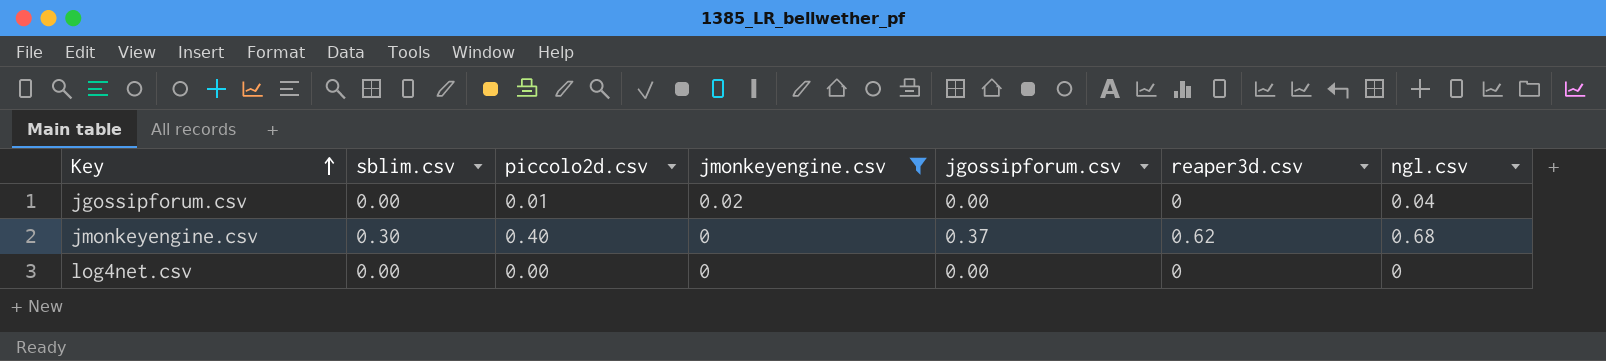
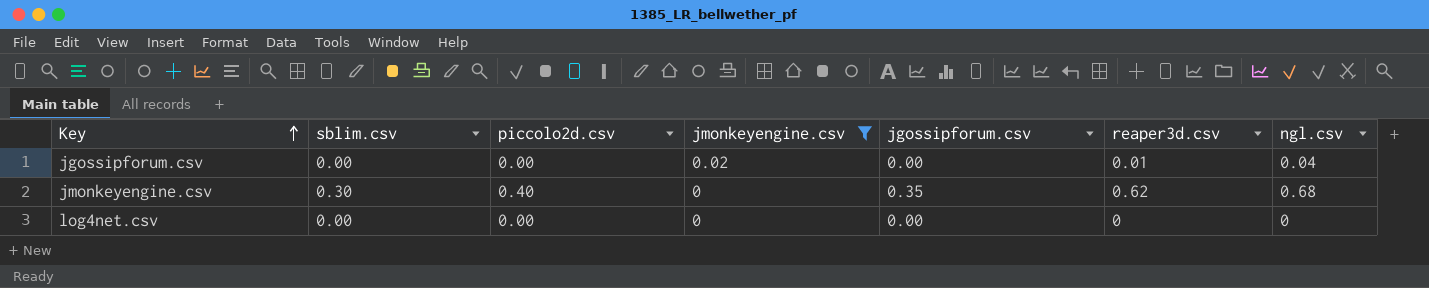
jgossipforum.csv | piccolo2d.csv: 0.01 -> 0.00
jgossipforum.csv | reaper3d.csv: 0 -> 0.01
jmonkeyengine.csv | jgossipforum.csv: 0.37 -> 0.35

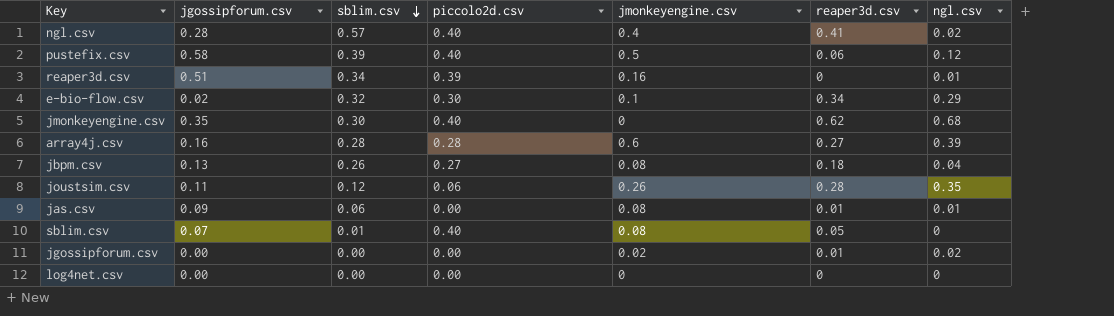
filter: jmonkeyengine.csv <= 0.02 -> none
row order: Key ascending -> sblim.csv descending
column jgossipforum.csv | position: 5 -> 2
jgossipforum.csv | ngl.csv: 0.04 -> 0.02

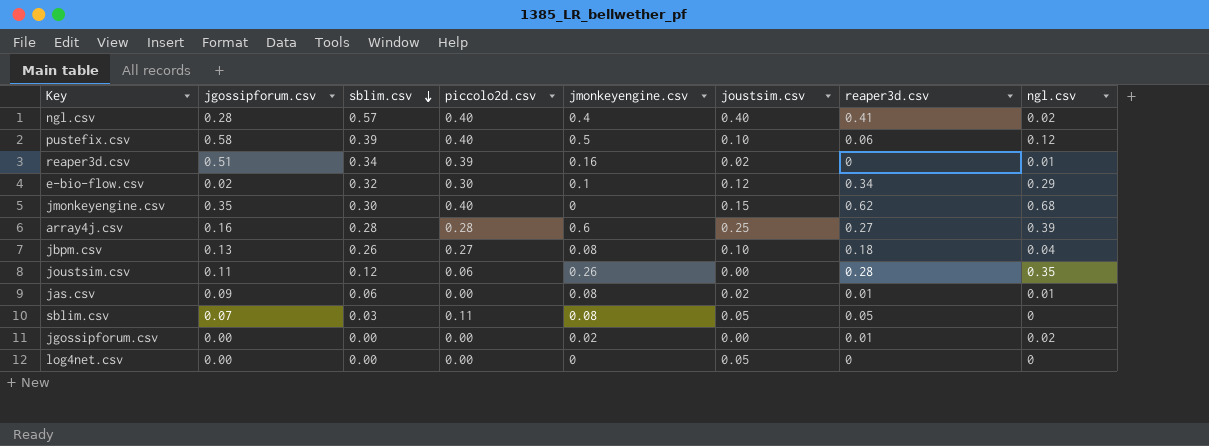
column joustsim.csv | position: none -> 6
sblim.csv | sblim.csv: 0.01 -> 0.03
sblim.csv | piccolo2d.csv: 0.40 -> 0.11

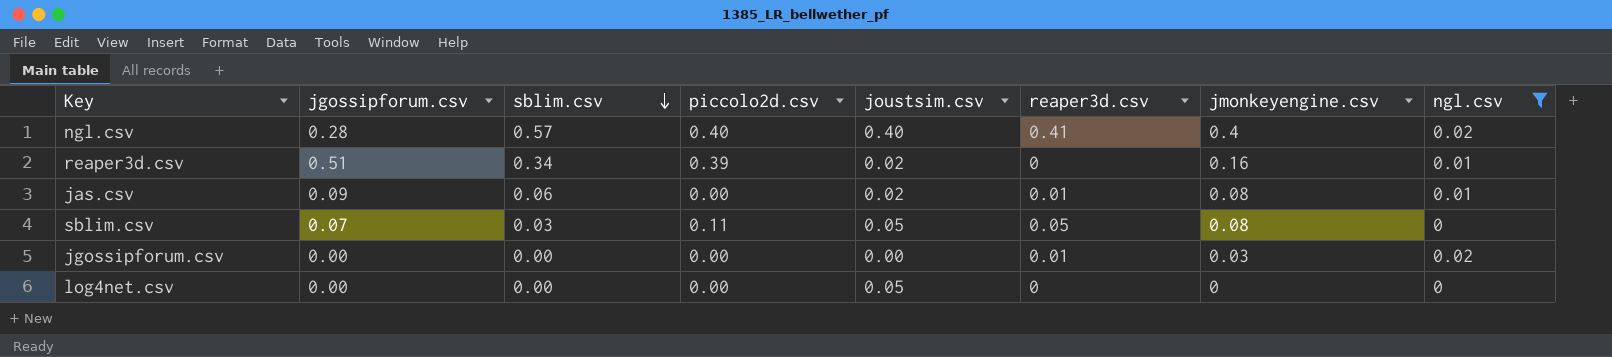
filter: none -> ngl.csv <= 0.02
column jmonkeyengine.csv | position: 5 -> 7
jgossipforum.csv | jmonkeyengine.csv: 0.02 -> 0.03

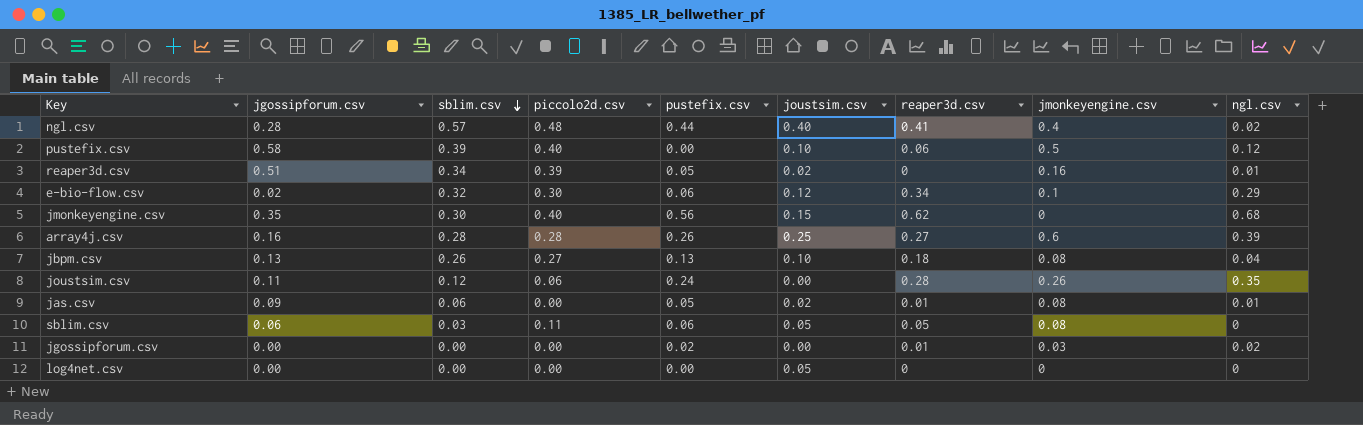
filter: ngl.csv <= 0.02 -> none
column pustefix.csv | position: none -> 5
ngl.csv | piccolo2d.csv: 0.40 -> 0.48
sblim.csv | jgossipforum.csv: 0.07 -> 0.06

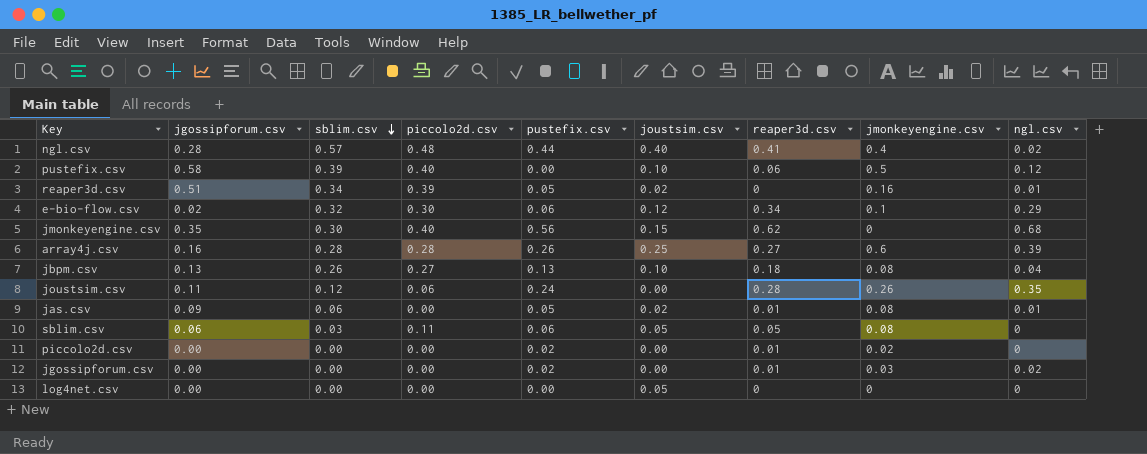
row piccolo2d.csv: none -> 0.00 | 0.00 | 0.00 | 0.02 | 0.00 | 0.01 | 0.02 | 0

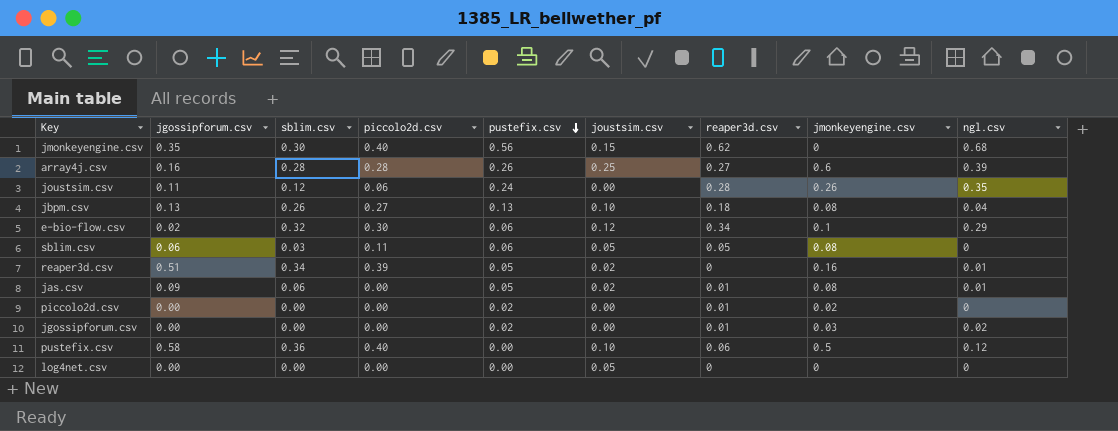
row order: sblim.csv descending -> pustefix.csv descending
row ngl.csv: 0.28 | 0.57 | 0.48 | 0.44 | 0.40 | 0.41 | 0.4 | 0.02 -> none
pustefix.csv | sblim.csv: 0.39 -> 0.36

